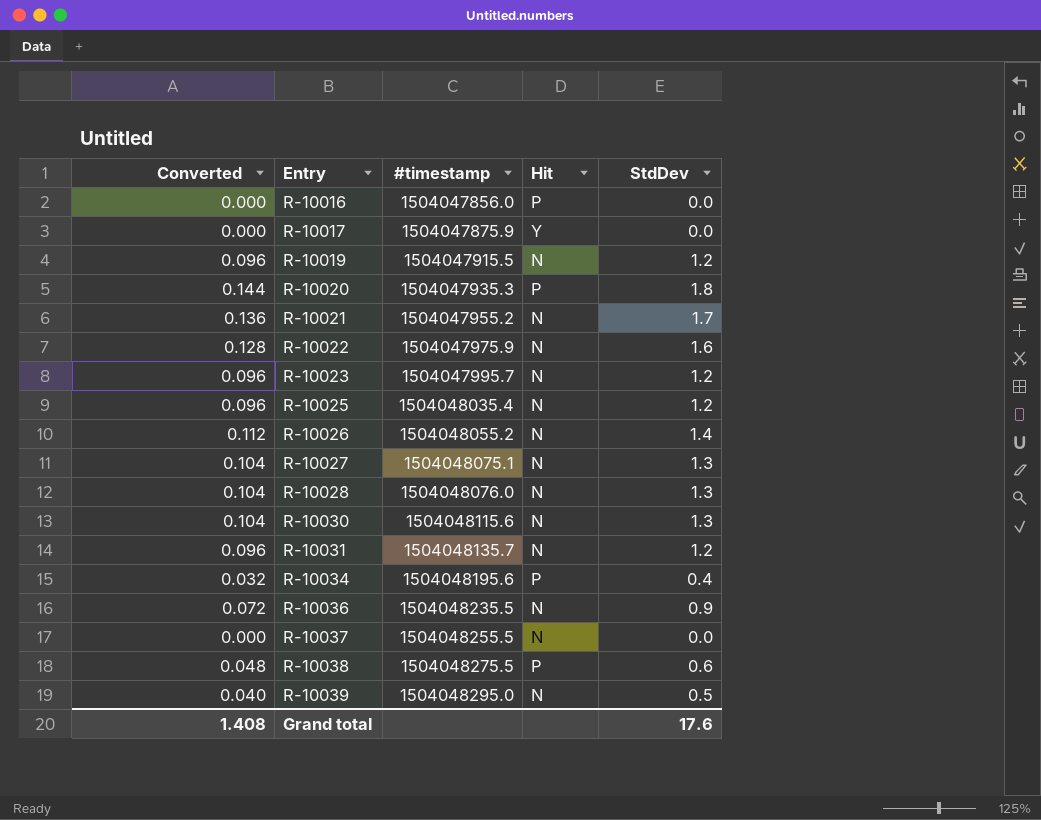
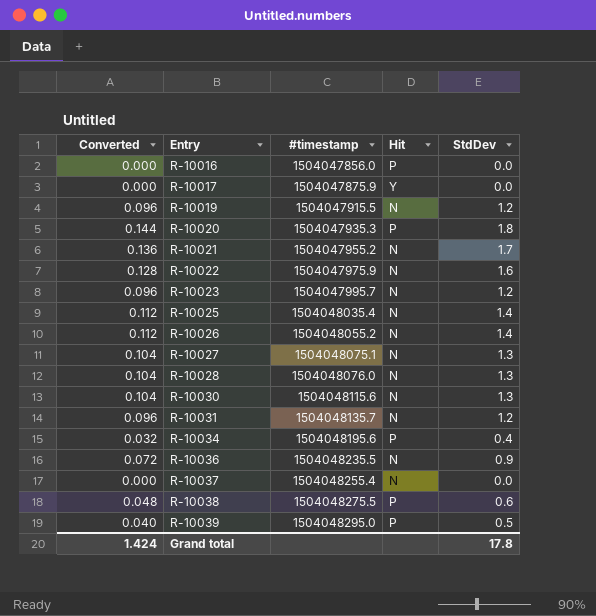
R-10025 | Converted: 0.096 -> 0.112
R-10025 | StdDev: 1.2 -> 1.4
R-10037 | #timestamp: 1504048255.5 -> 1504048255.4
R-10039 | Hit: N -> P
Grand total | Converted: 1.408 -> 1.424
Grand total | StdDev: 17.6 -> 17.8

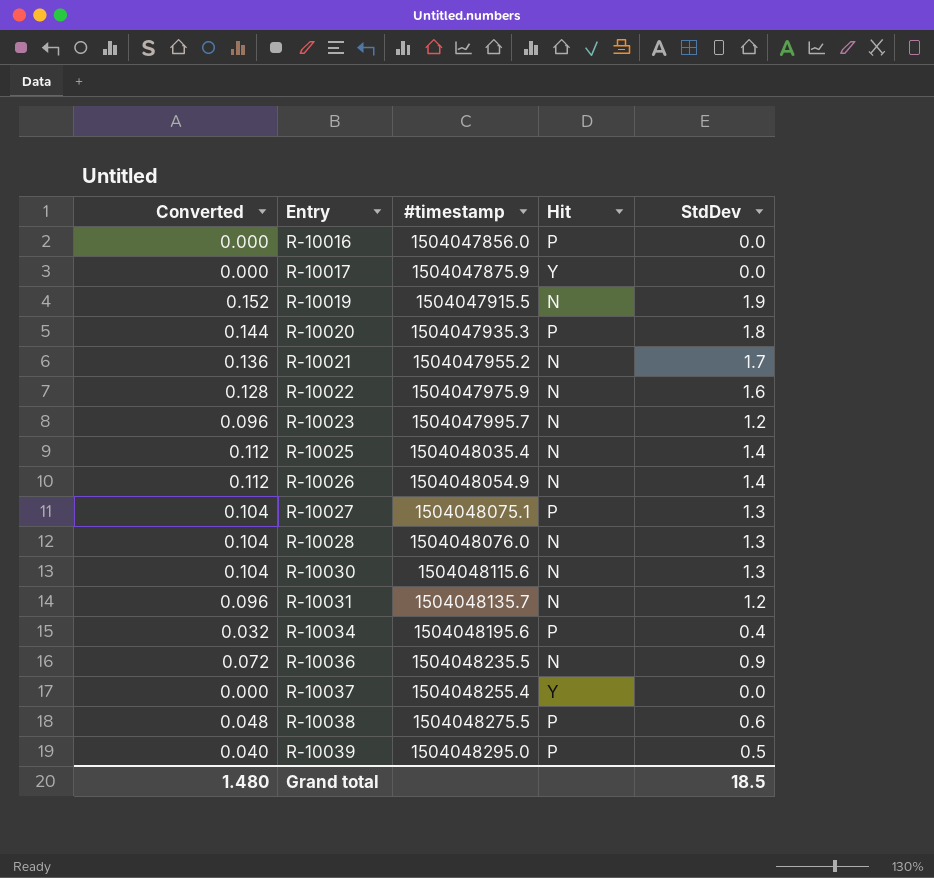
R-10019 | Converted: 0.096 -> 0.152
R-10019 | StdDev: 1.2 -> 1.9
R-10026 | #timestamp: 1504048055.2 -> 1504048054.9
R-10027 | Hit: N -> P
R-10037 | Hit: N -> Y
Grand total | Converted: 1.424 -> 1.480
Grand total | StdDev: 17.8 -> 18.5

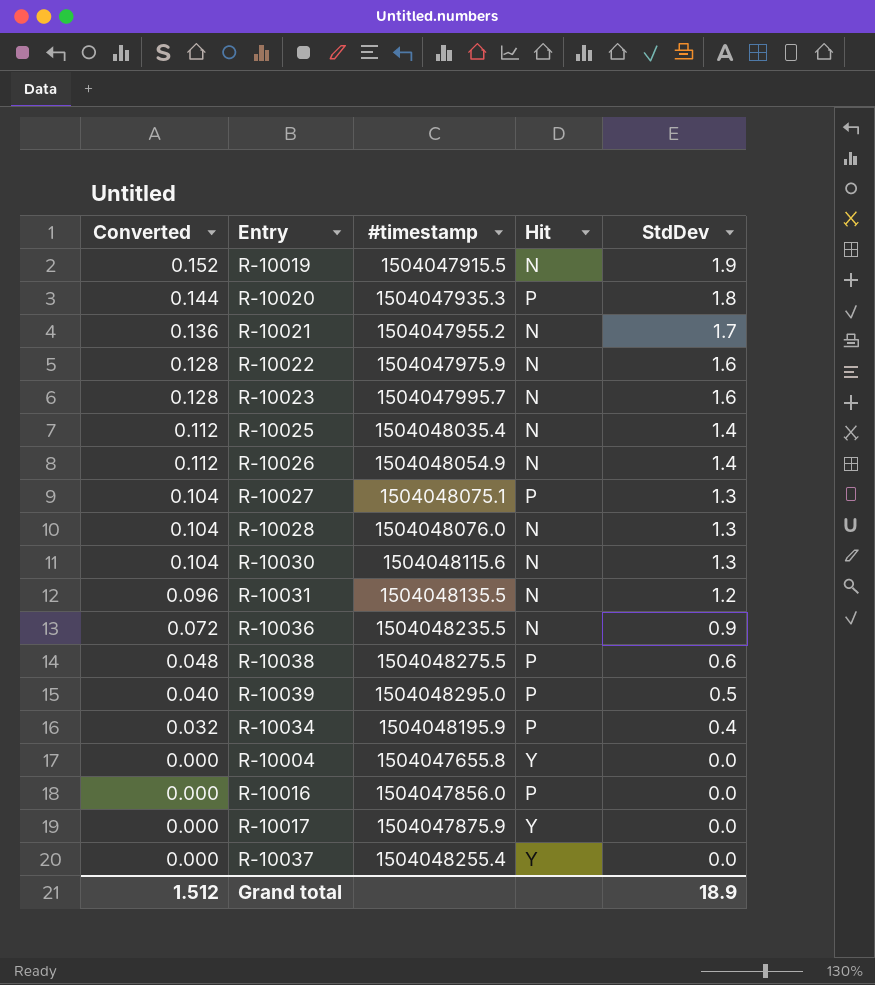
row order: Entry ascending -> Converted descending
R-10023 | Converted: 0.096 -> 0.128
R-10023 | StdDev: 1.2 -> 1.6
R-10031 | #timestamp: 1504048135.7 -> 1504048135.5
R-10034 | #timestamp: 1504048195.6 -> 1504048195.9
row R-10004: none -> 0.000 | 1504047655.8 | Y | 0.0
Grand total | Converted: 1.480 -> 1.512
Grand total | StdDev: 18.5 -> 18.9

